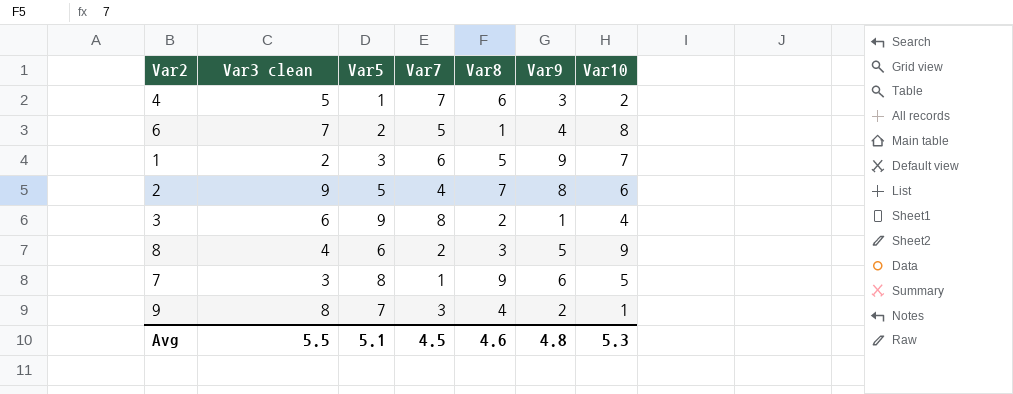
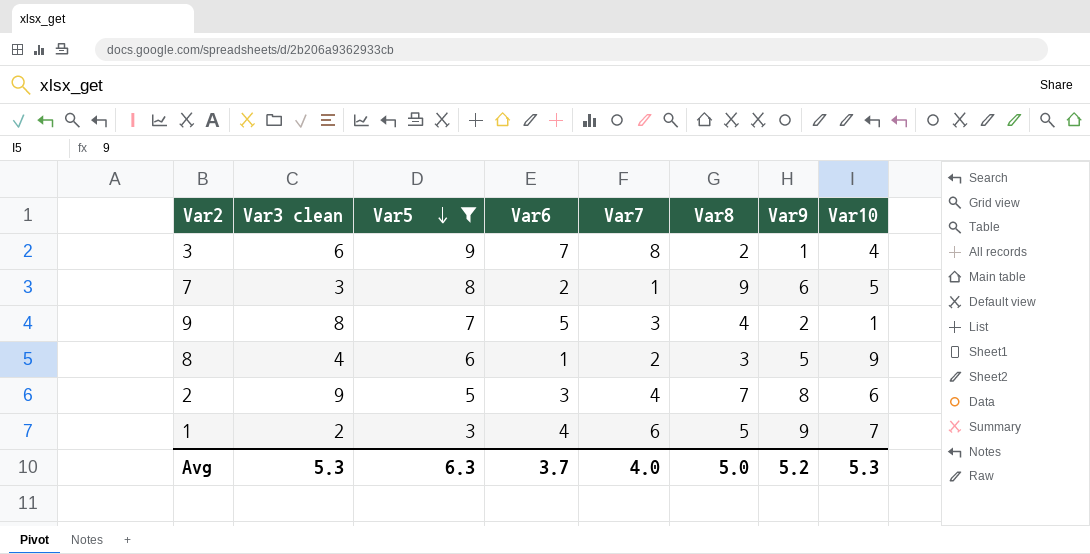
filter: none -> Var5 >= 3
row order: none -> Var5 descending
column Var6 | position: none -> 4
Avg | Var3 clean: 5.5 -> 5.3
Avg | Var5: 5.1 -> 6.3
Avg | Var7: 4.5 -> 4.0
Avg | Var8: 4.6 -> 5.0
Avg | Var9: 4.8 -> 5.2

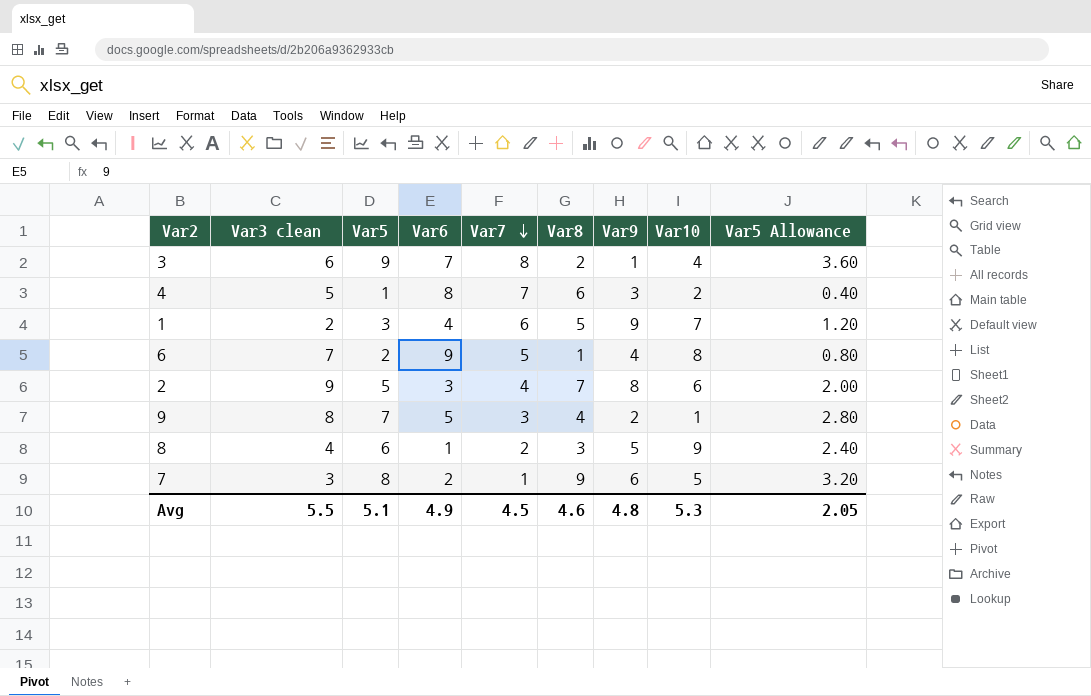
filter: Var5 >= 3 -> none
row order: Var5 descending -> Var7 descending
column Var5 Allowance | formula: none -> [Var5] * 0.4
Avg | Var3 clean: 5.3 -> 5.5
Avg | Var5: 6.3 -> 5.1
Avg | Var6: 3.7 -> 4.9
Avg | Var7: 4.0 -> 4.5
Avg | Var8: 5.0 -> 4.6
Avg | Var9: 5.2 -> 4.8

